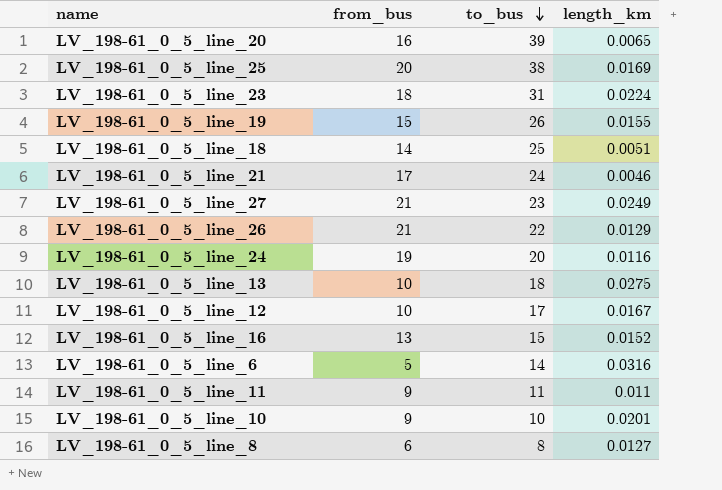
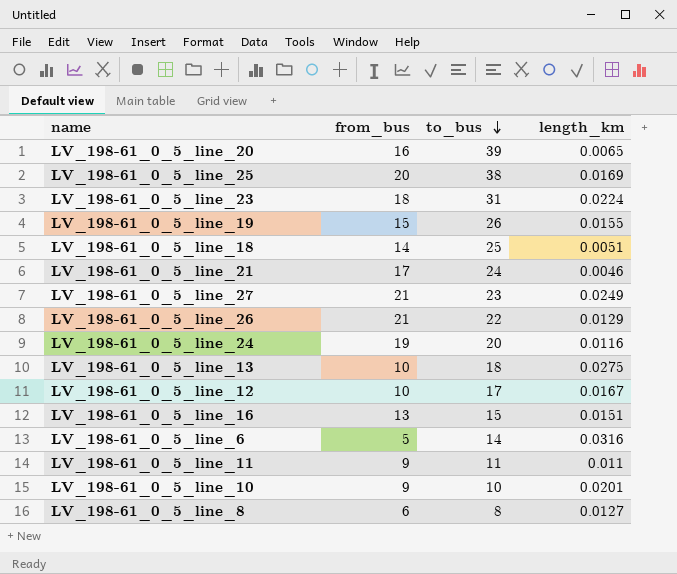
LV_198-61_0_5_line_16 | length_km: 0.0152 -> 0.0151

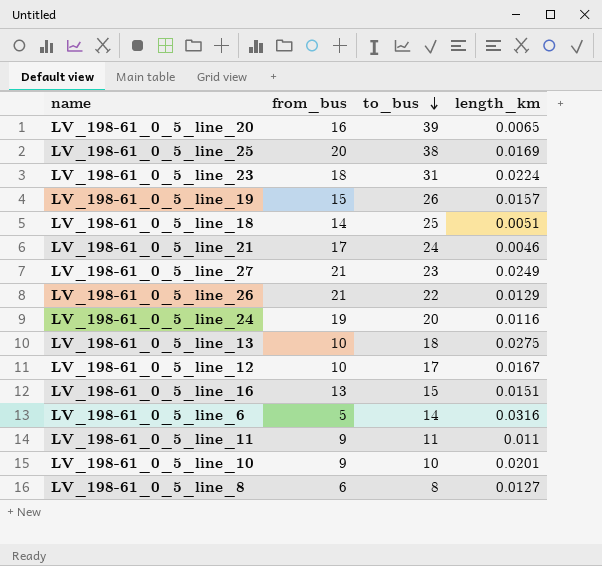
LV_198-61_0_5_line_19 | length_km: 0.0155 -> 0.0157

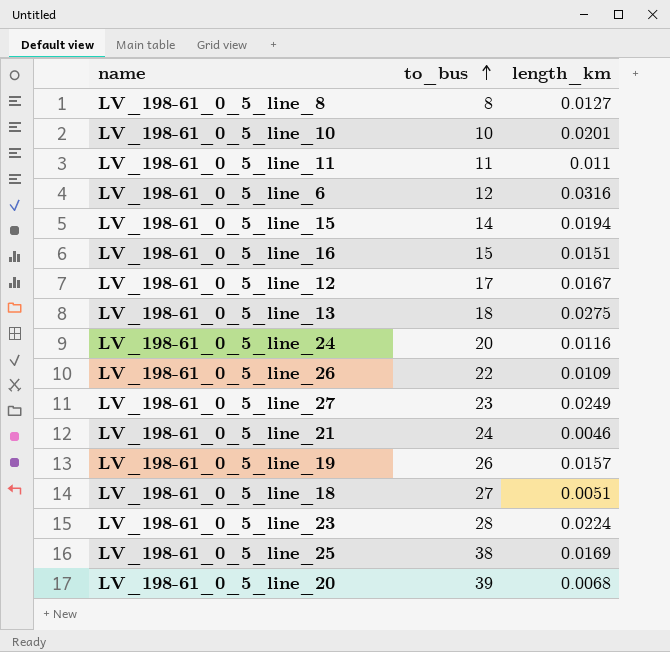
row order: to_bus descending -> to_bus ascending
column from_bus | position: 2 -> none
LV_198-61_0_5_line_6 | to_bus: 14 -> 12
row LV_198-61_0_5_line_15: none -> 14 | 0.0194
LV_198-61_0_5_line_26 | length_km: 0.0129 -> 0.0109
LV_198-61_0_5_line_18 | to_bus: 25 -> 27
LV_198-61_0_5_line_23 | to_bus: 31 -> 28
LV_198-61_0_5_line_20 | length_km: 0.0065 -> 0.0068

